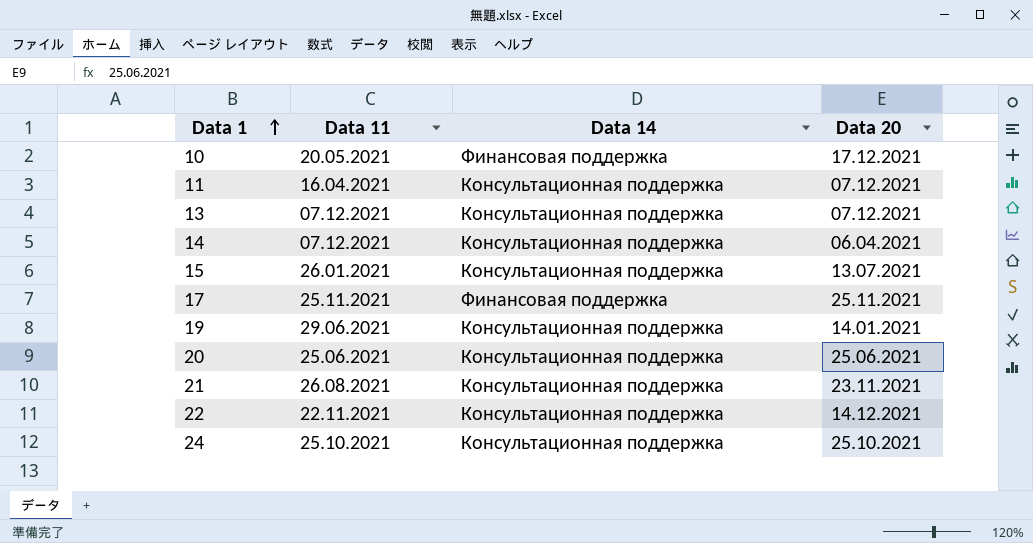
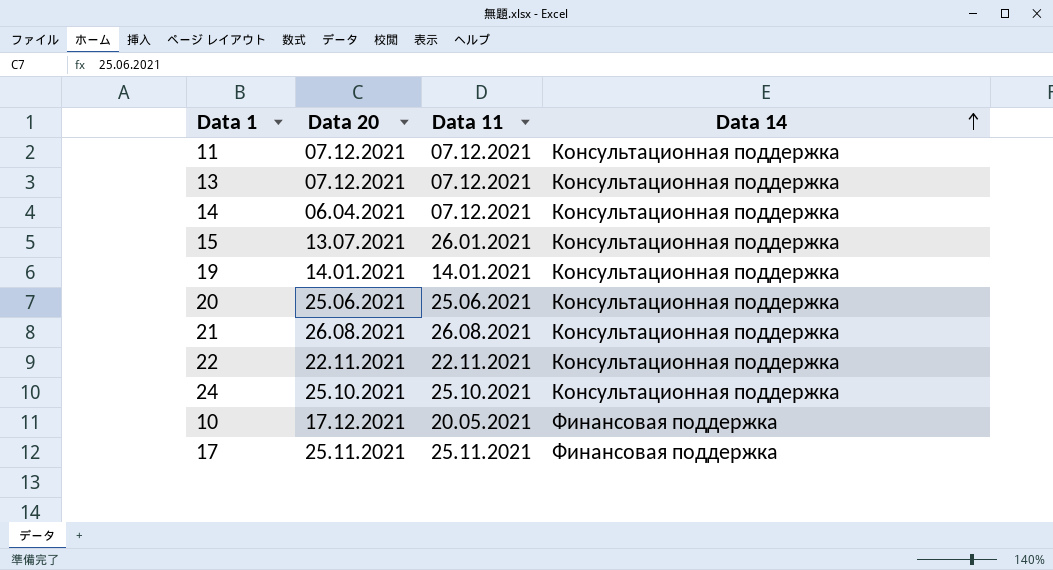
row order: Data 1 ascending -> Data 14 ascending
column Data 20 | position: 4 -> 2
11 | Data 11: 16.04.2021 -> 07.12.2021
19 | Data 11: 29.06.2021 -> 14.01.2021
21 | Data 20: 23.11.2021 -> 26.08.2021
22 | Data 20: 14.12.2021 -> 22.11.2021

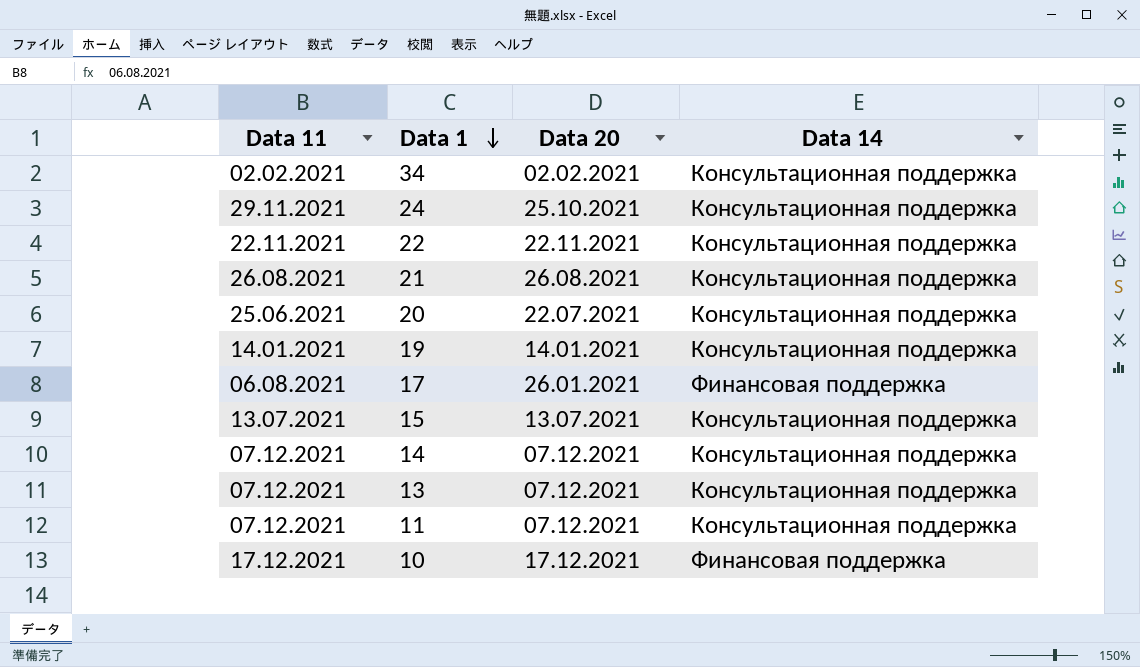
row order: Data 14 ascending -> Data 1 descending
column Data 11 | position: 3 -> 1
row 34: none -> 02.02.2021 | 02.02.2021 | Консультационная поддержка
24 | Data 11: 25.10.2021 -> 29.11.2021
20 | Data 20: 25.06.2021 -> 22.07.2021
17 | Data 11: 25.11.2021 -> 06.08.2021
17 | Data 20: 25.11.2021 -> 26.01.2021
15 | Data 11: 26.01.2021 -> 13.07.2021
14 | Data 20: 06.04.2021 -> 07.12.2021
10 | Data 11: 20.05.2021 -> 17.12.2021

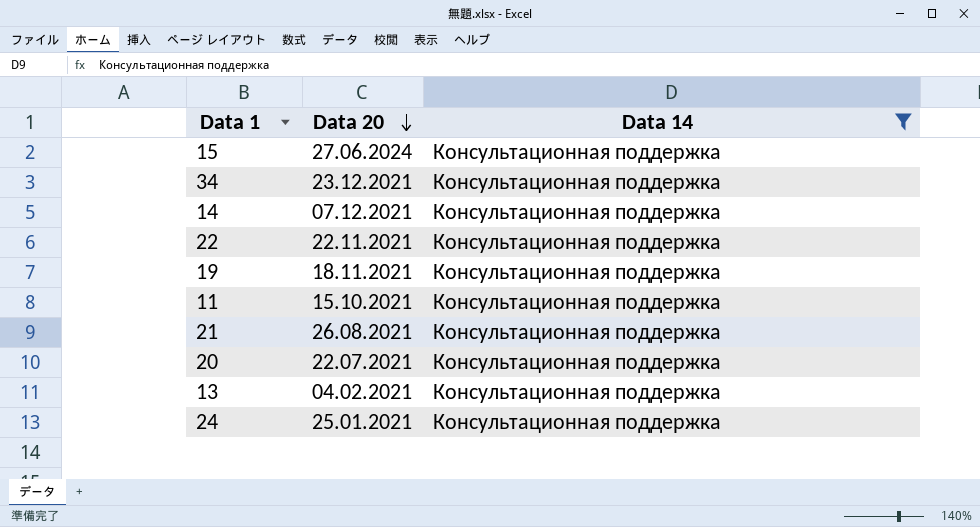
filter: none -> Data 14 = Консультационная поддержка
row order: Data 1 descending -> Data 20 descending
column Data 11 | position: 1 -> none
15 | Data 20: 13.07.2021 -> 27.06.2024
34 | Data 20: 02.02.2021 -> 23.12.2021
19 | Data 20: 14.01.2021 -> 18.11.2021
11 | Data 20: 07.12.2021 -> 15.10.2021
13 | Data 20: 07.12.2021 -> 04.02.2021
24 | Data 20: 25.10.2021 -> 25.01.2021

